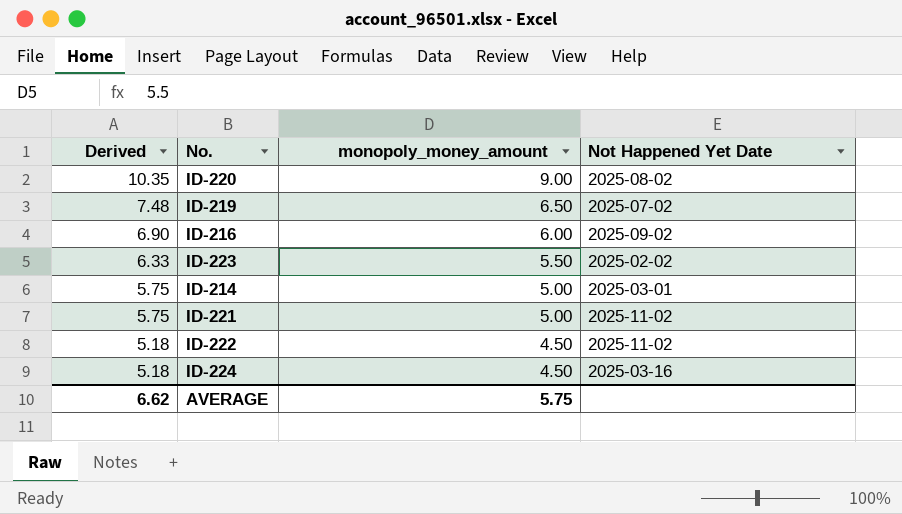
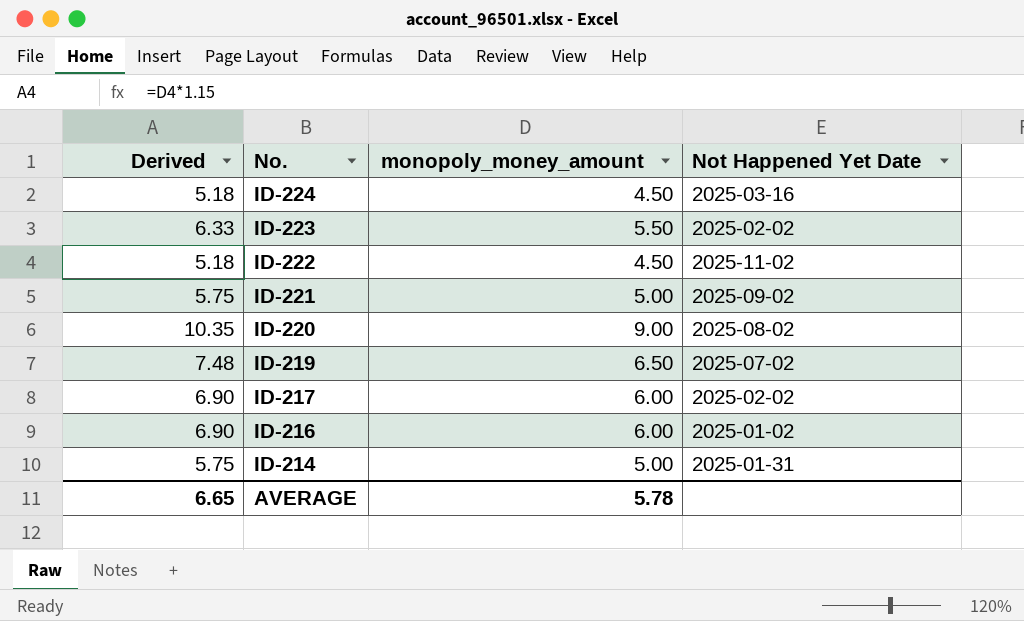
row order: Derived descending -> No. descending
ID-221 | Not Happened Yet Date: 2025-11-02 -> 2025-09-02
row ID-217: none -> 6.90 | 6.00 | 2025-02-02
ID-216 | Not Happened Yet Date: 2025-09-02 -> 2025-01-02
ID-214 | Not Happened Yet Date: 2025-03-01 -> 2025-01-31
AVERAGE | Derived: 6.62 -> 6.65
AVERAGE | monopoly_money_amount: 5.75 -> 5.78

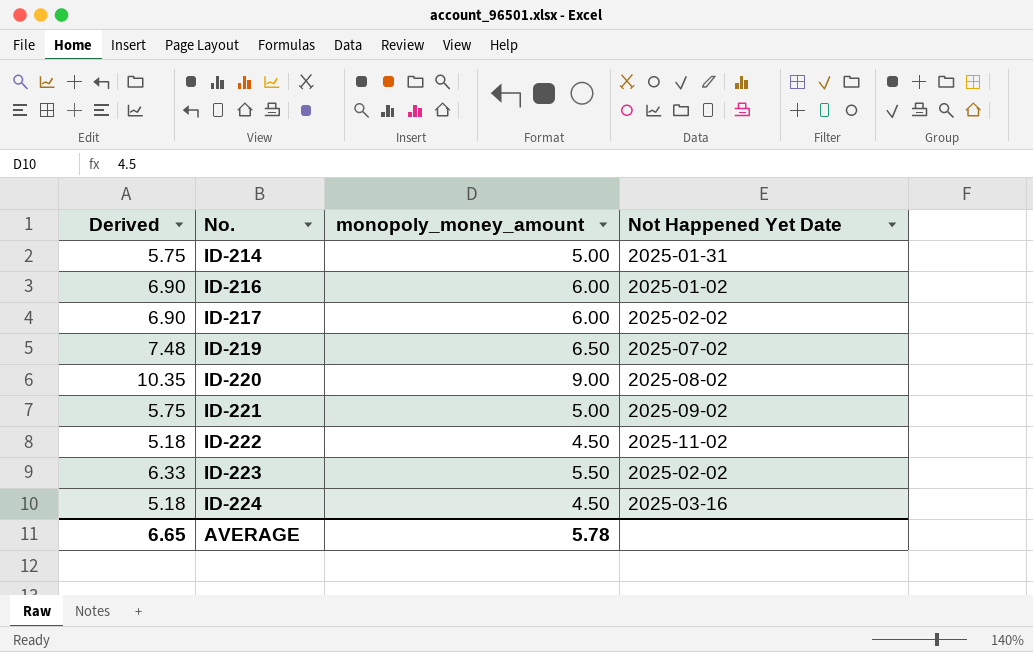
row order: No. descending -> No. ascending

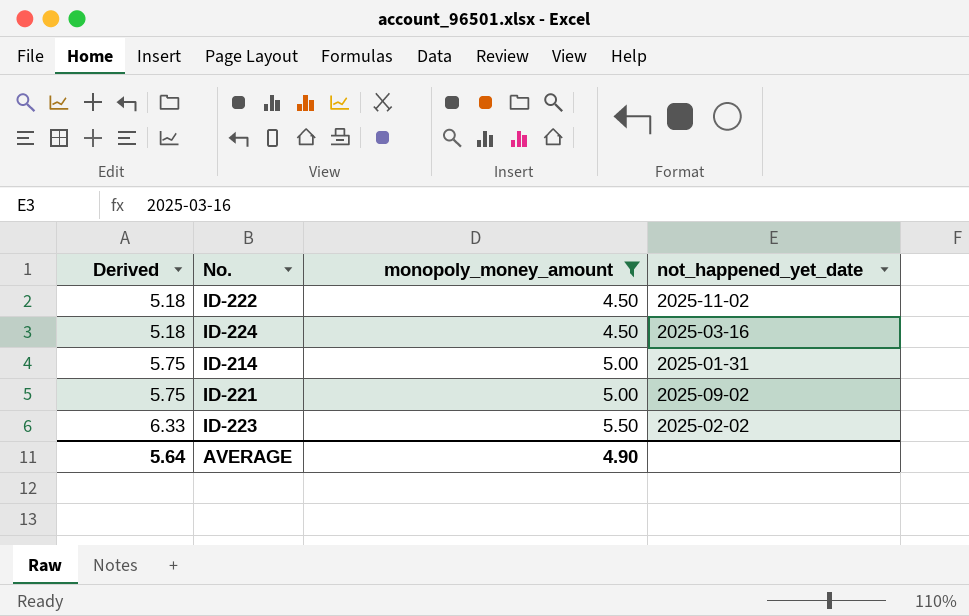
filter: none -> monopoly_money_amount <= 5.50
row order: No. ascending -> Derived ascending
column name: Not Happened Yet Date -> not_happened_yet_date
AVERAGE | Derived: 6.65 -> 5.64
AVERAGE | monopoly_money_amount: 5.78 -> 4.90

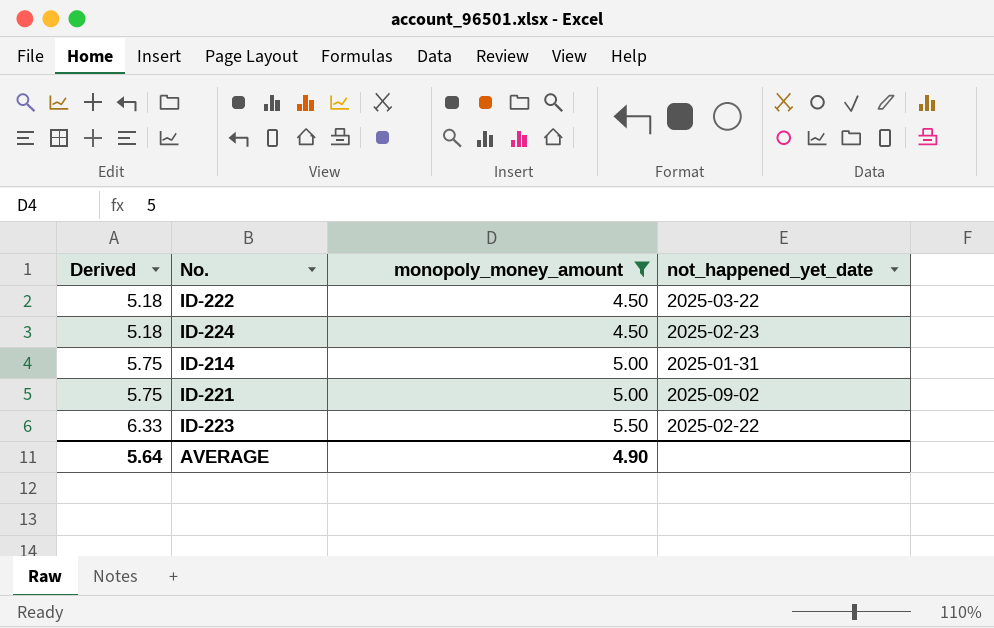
ID-222 | not_happened_yet_date: 2025-11-02 -> 2025-03-22
ID-224 | not_happened_yet_date: 2025-03-16 -> 2025-02-23
ID-223 | not_happened_yet_date: 2025-02-02 -> 2025-02-22

